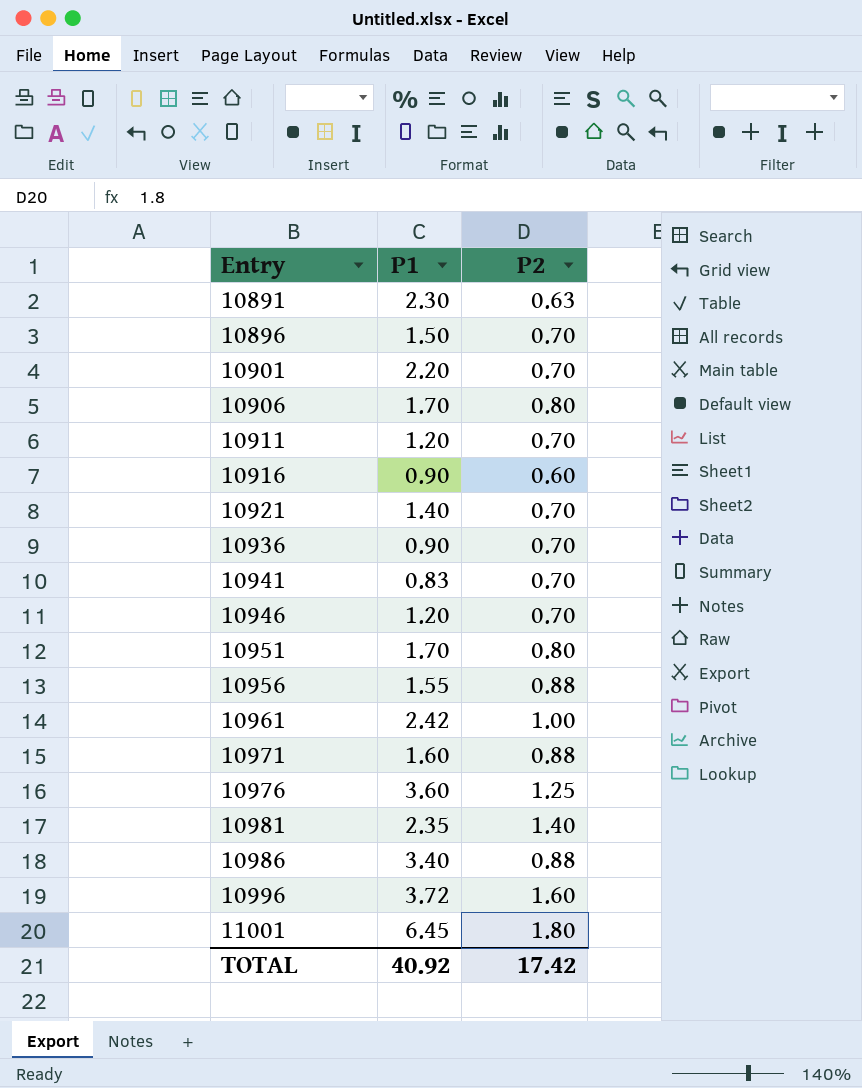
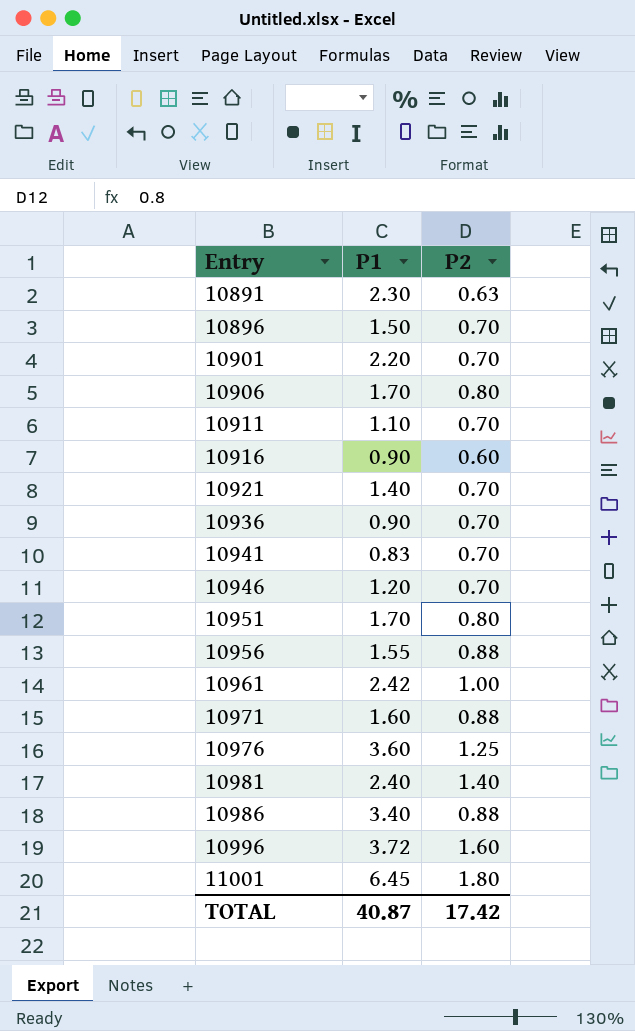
10911 | P1: 1.20 -> 1.10
10981 | P1: 2.35 -> 2.40
TOTAL | P1: 40.92 -> 40.87

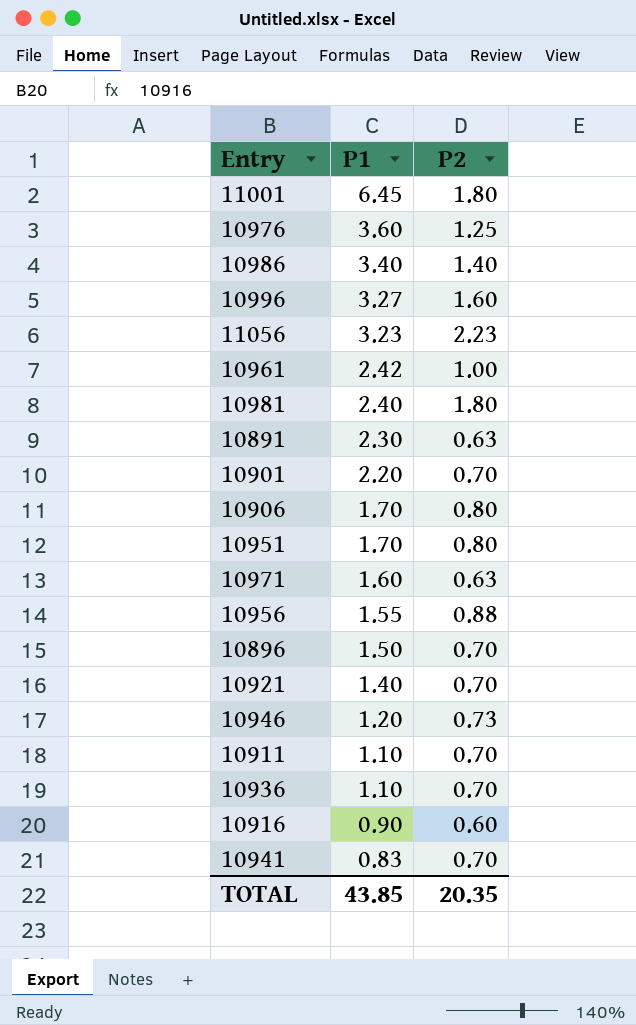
row order: Entry ascending -> P1 descending
10986 | P2: 0.88 -> 1.40
10996 | P1: 3.72 -> 3.27
row 11056: none -> 3.23 | 2.23
10981 | P2: 1.40 -> 1.80
10971 | P2: 0.88 -> 0.63
10946 | P2: 0.70 -> 0.73
10936 | P1: 0.90 -> 1.10
TOTAL | P1: 40.87 -> 43.85
TOTAL | P2: 17.42 -> 20.35

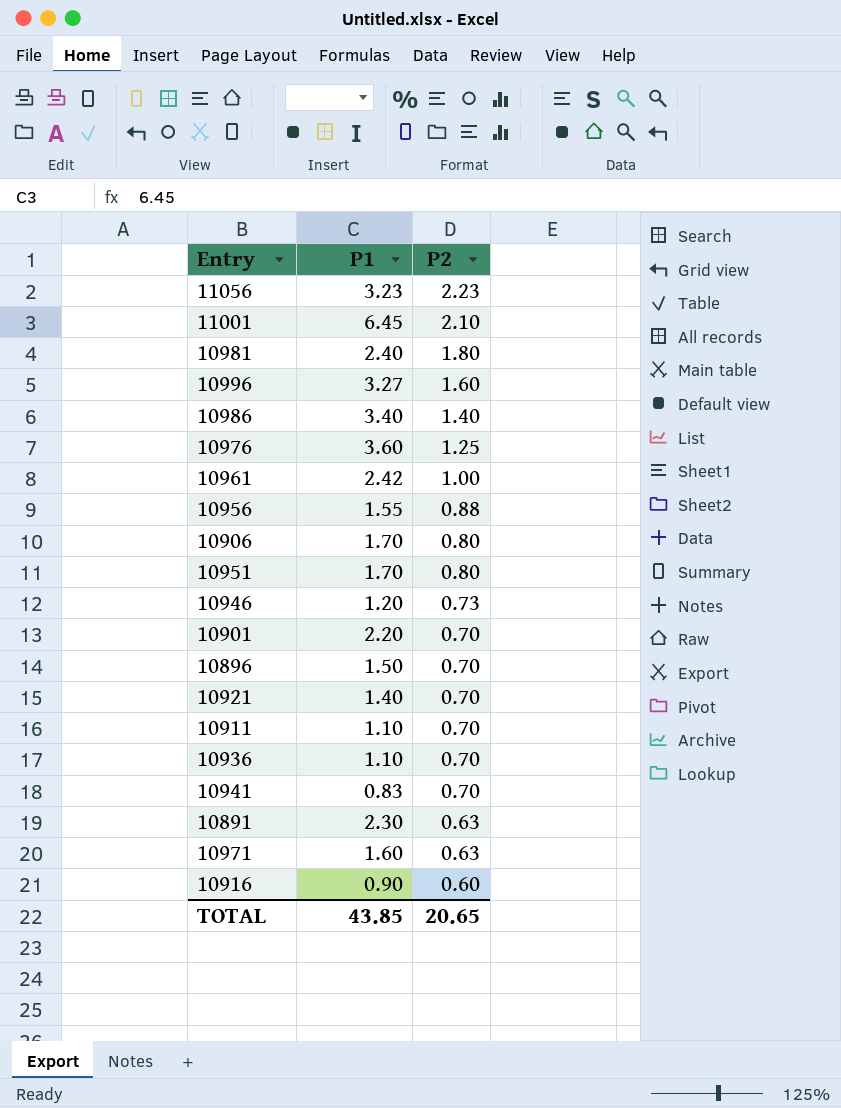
row order: P1 descending -> P2 descending
11001 | P2: 1.80 -> 2.10
TOTAL | P2: 20.35 -> 20.65

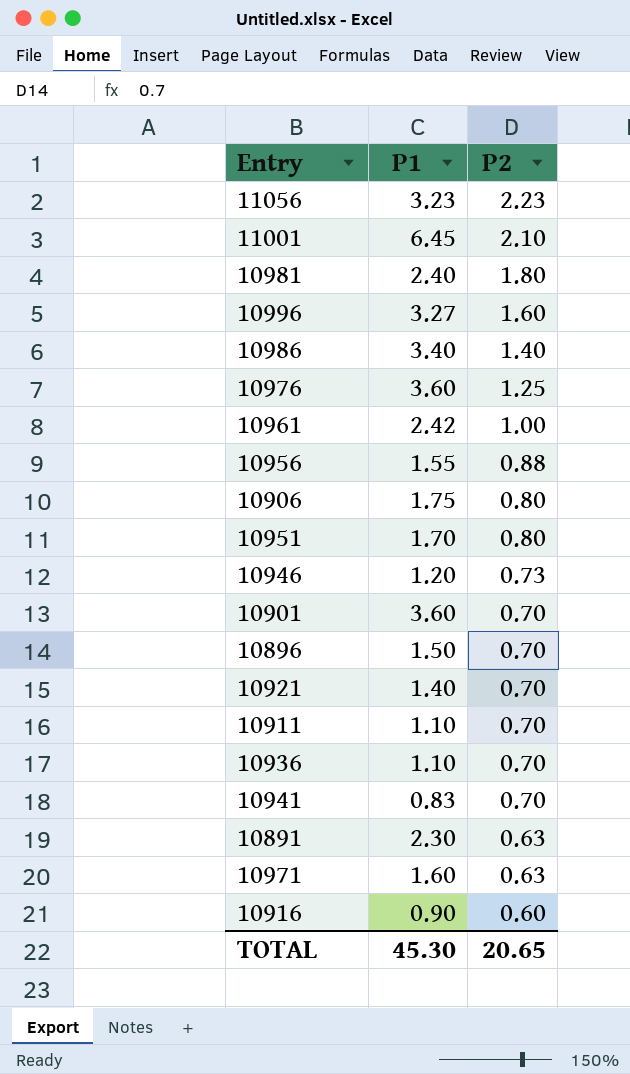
10906 | P1: 1.70 -> 1.75
10901 | P1: 2.20 -> 3.60
TOTAL | P1: 43.85 -> 45.30

